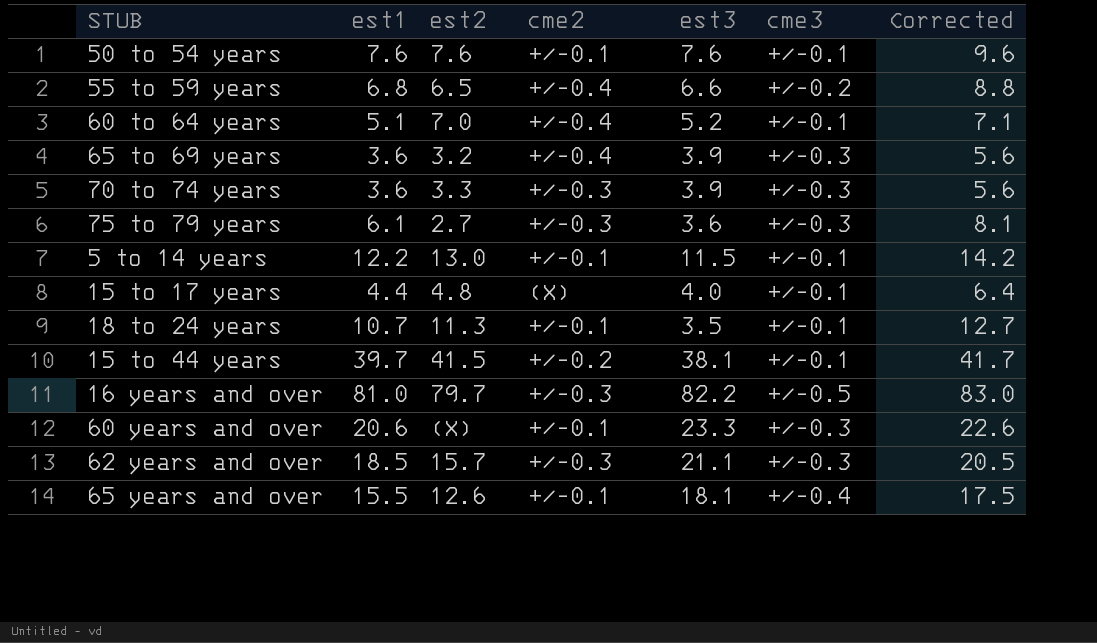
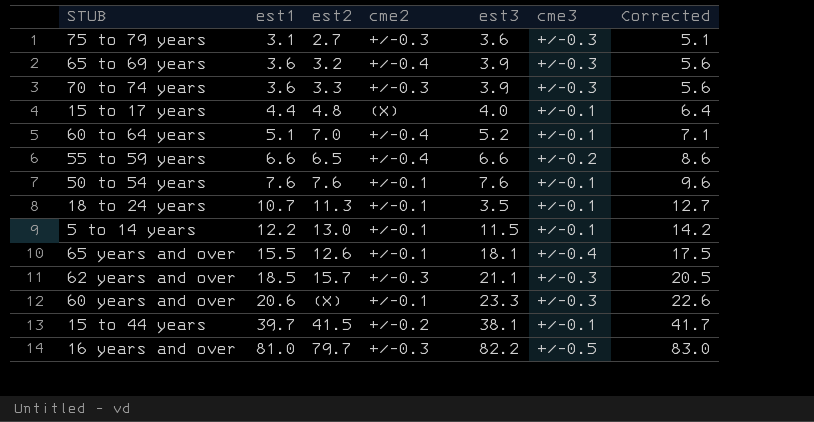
row order: none -> est1 ascending
75 to 79 years | est1: 6.1 -> 3.1
75 to 79 years | Corrected: 8.1 -> 5.1
55 to 59 years | est1: 6.8 -> 6.6
55 to 59 years | Corrected: 8.8 -> 8.6

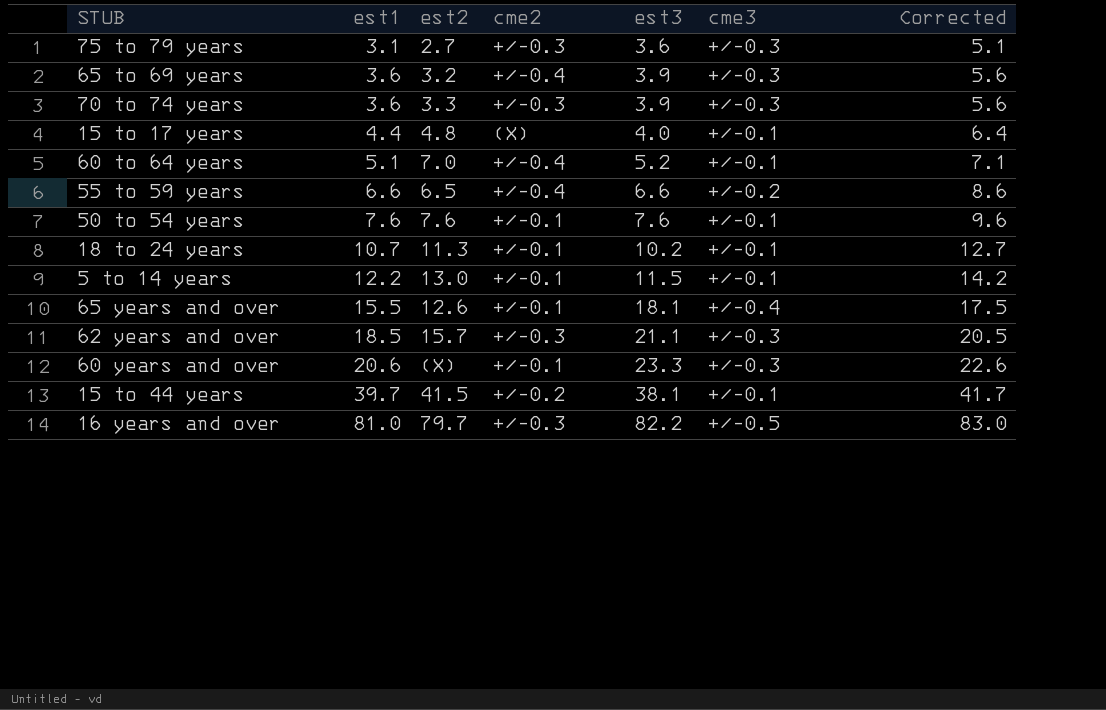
18 to 24 years | est3: 3.5 -> 10.2

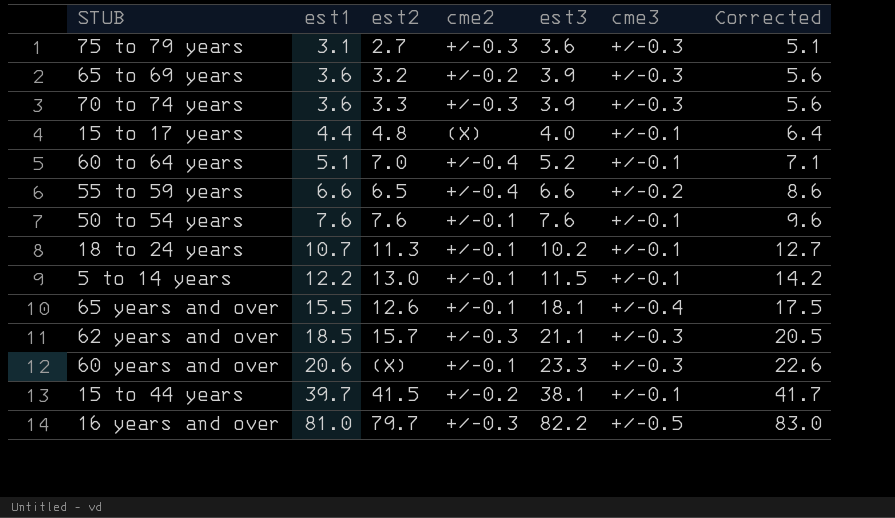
65 to 69 years | cme2: +/-0.4 -> +/-0.2

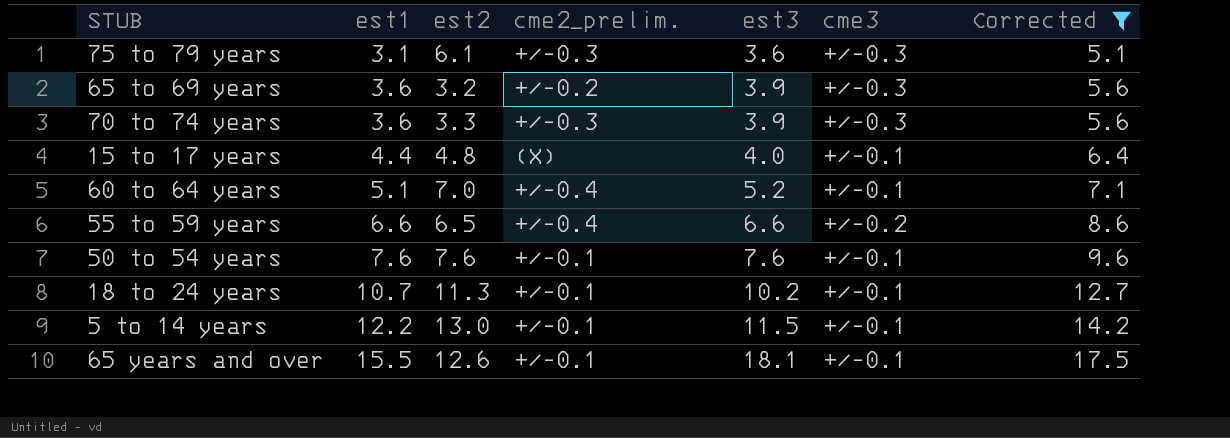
filter: none -> Corrected <= 17.5
column name: cme2 -> cme2_prelim.
75 to 79 years | est2: 2.7 -> 6.1
65 years and over | cme3: +/-0.4 -> +/-0.1

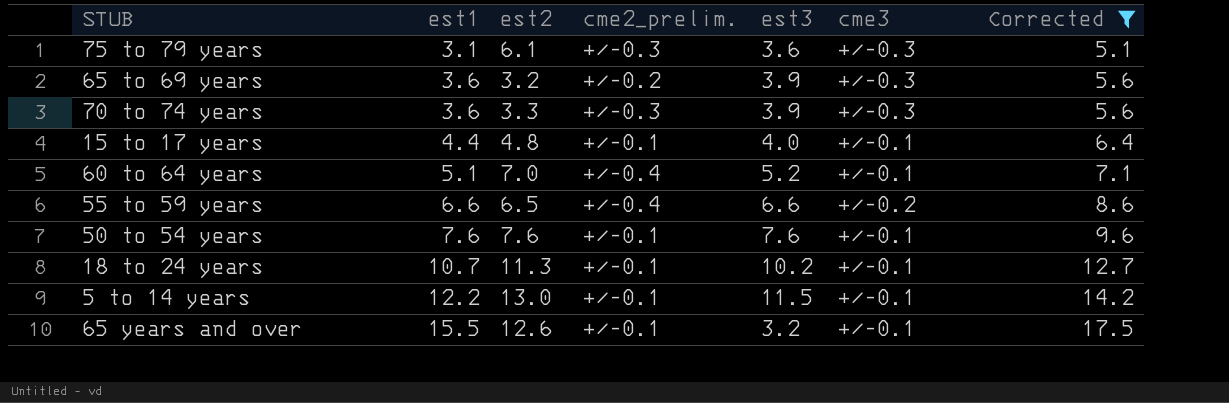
15 to 17 years | cme2_prelim.: (X) -> +/-0.1
65 years and over | est3: 18.1 -> 3.2

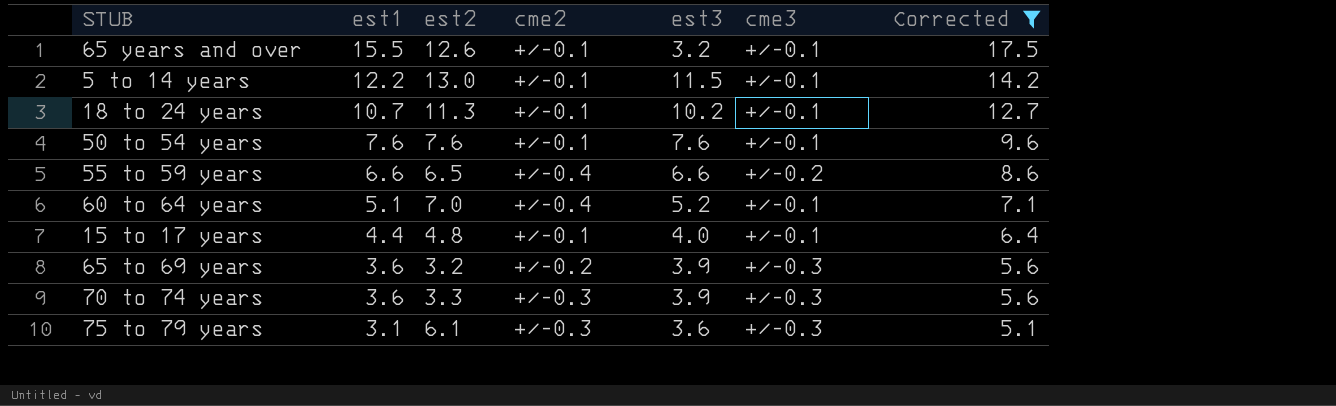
row order: est1 ascending -> est1 descending
column name: cme2_prelim. -> cme2

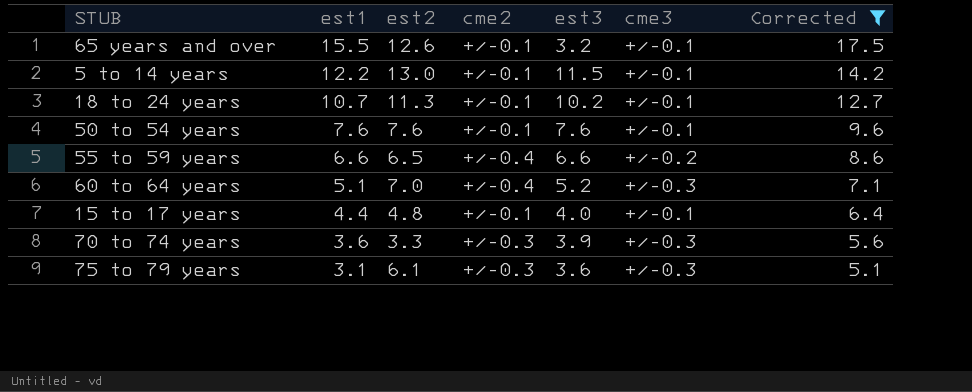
row 65 to 69 years: 3.6 | 3.2 | +/-0.2 | 3.9 | +/-0.3 | 5.6 -> none
60 to 64 years | cme3: +/-0.1 -> +/-0.3

